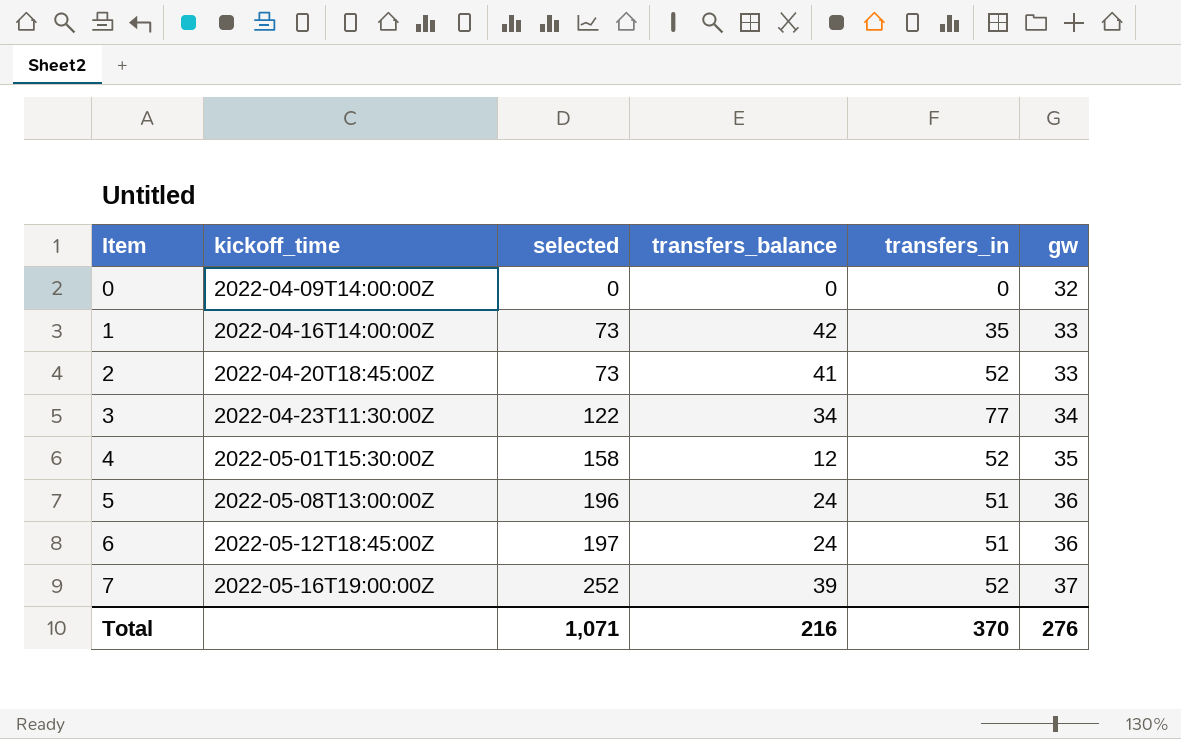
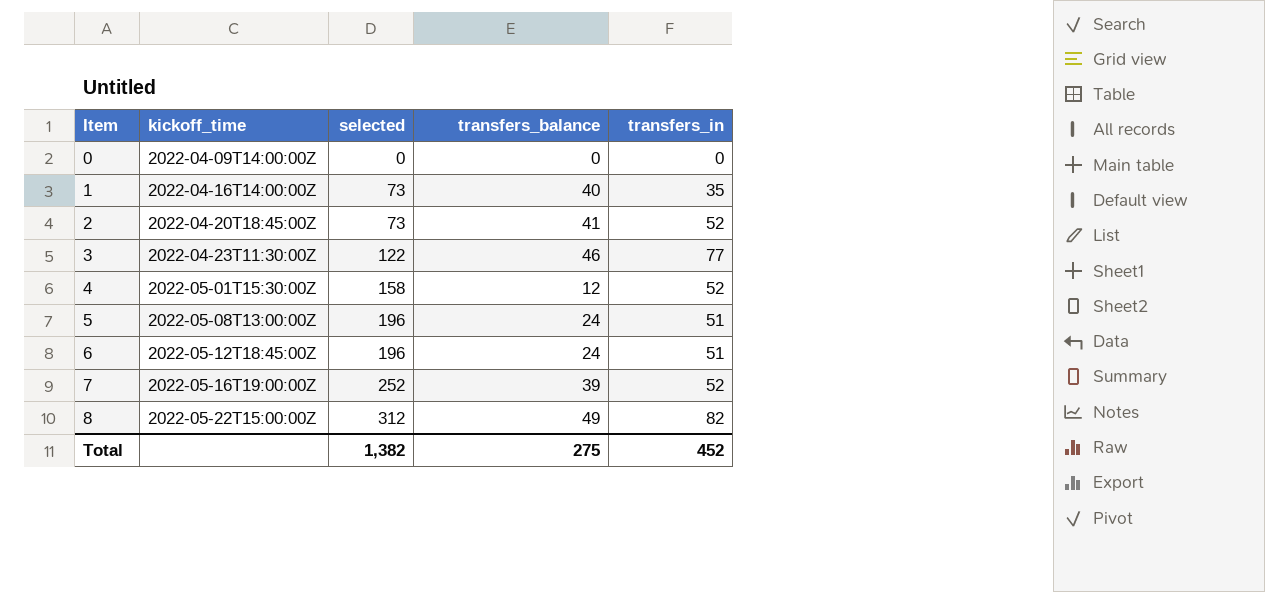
column gw | position: 6 -> none
1 | transfers_balance: 42 -> 40
3 | transfers_balance: 34 -> 46
6 | selected: 197 -> 196
row 8: none -> 2022-05-22T15:00:00Z | 312 | 49 | 82
Total | selected: 1,071 -> 1,382
Total | transfers_balance: 216 -> 275
Total | transfers_in: 370 -> 452

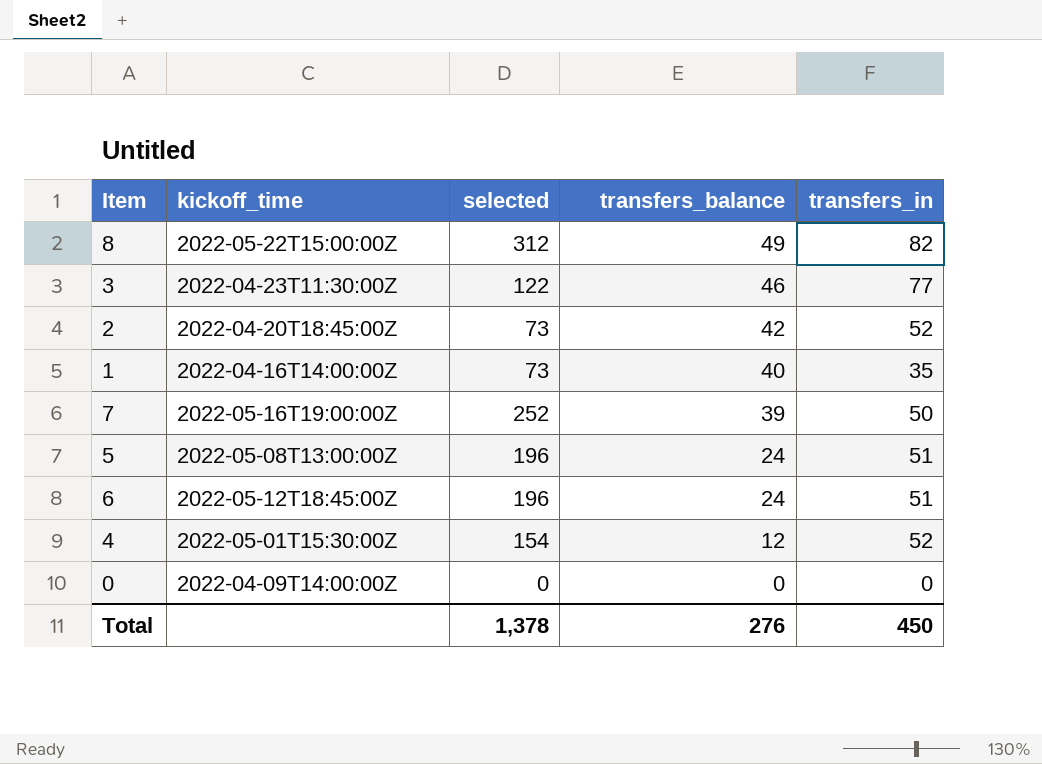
row order: Item ascending -> transfers_balance descending
2 | transfers_balance: 41 -> 42
7 | transfers_in: 52 -> 50
4 | selected: 158 -> 154
Total | selected: 1,382 -> 1,378
Total | transfers_balance: 275 -> 276
Total | transfers_in: 452 -> 450

